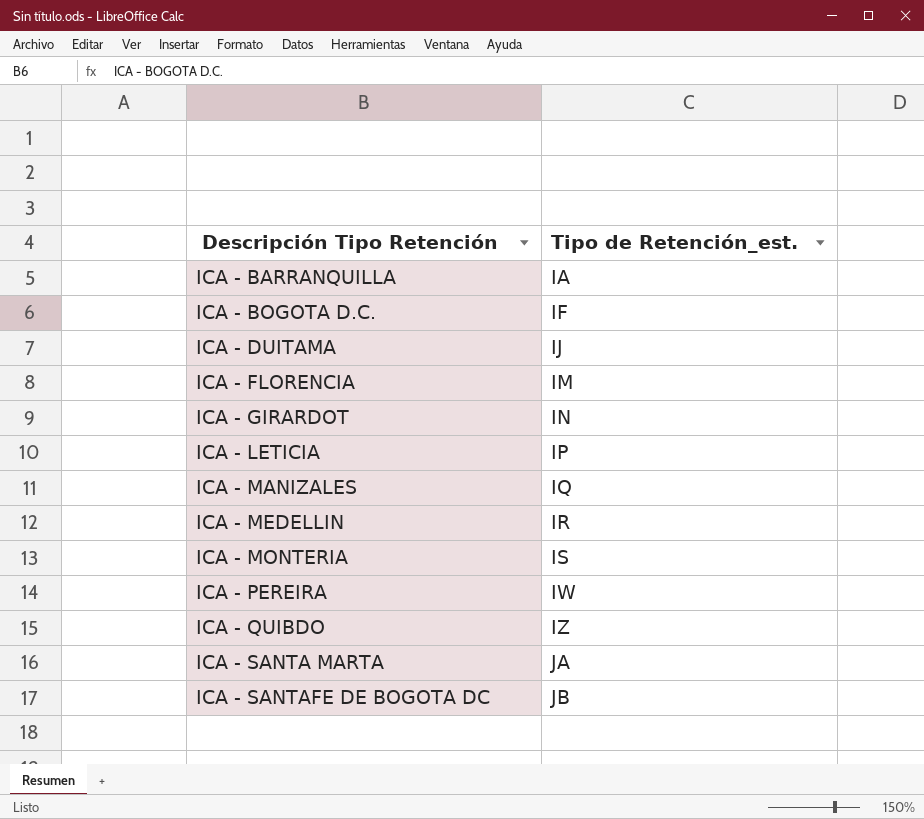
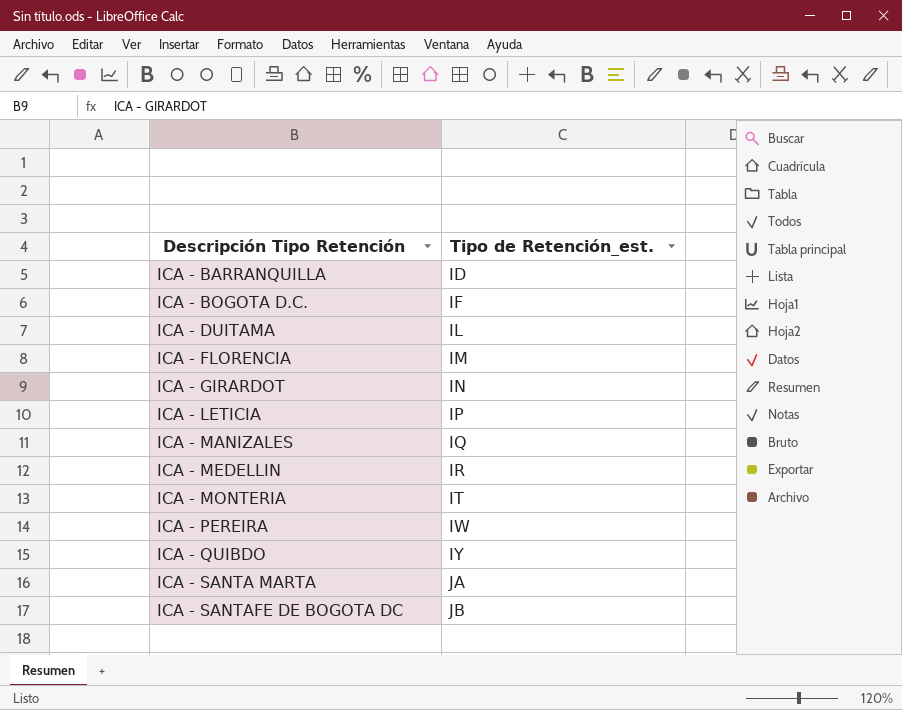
ICA - BARRANQUILLA | Tipo de Retención_est.: IA -> ID
ICA - DUITAMA | Tipo de Retención_est.: IJ -> IL
ICA - MONTERIA | Tipo de Retención_est.: IS -> IT
ICA - QUIBDO | Tipo de Retención_est.: IZ -> IY

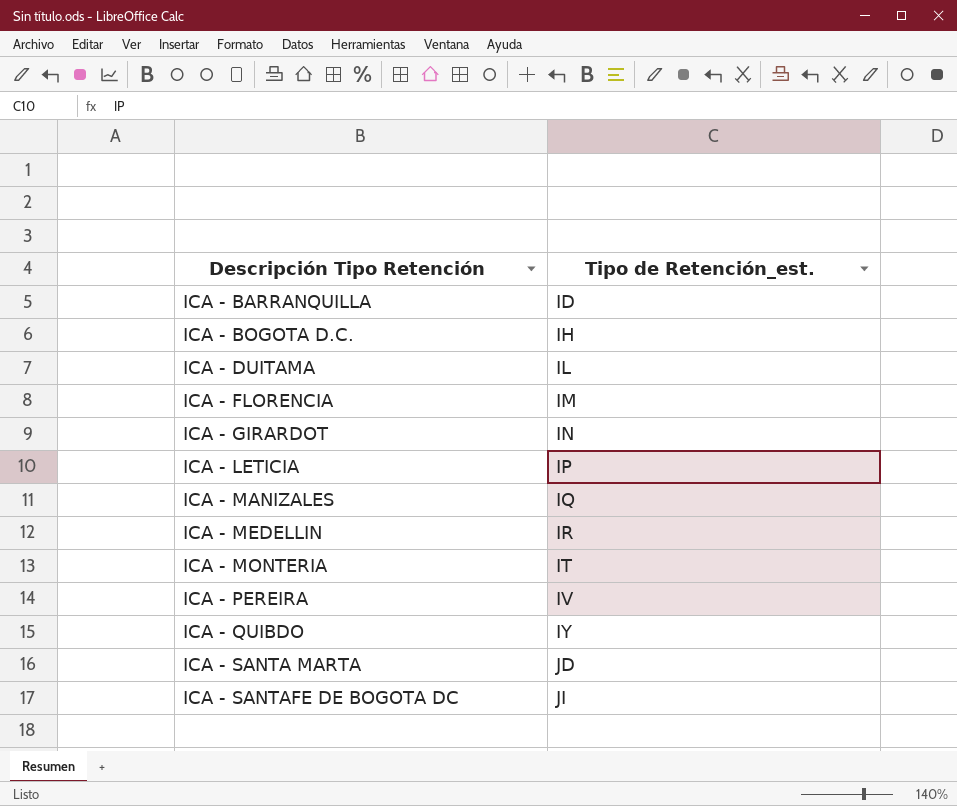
ICA - BOGOTA D.C. | Tipo de Retención_est.: IF -> IH
ICA - PEREIRA | Tipo de Retención_est.: IW -> IV
ICA - SANTA MARTA | Tipo de Retención_est.: JA -> JD
ICA - SANTAFE DE BOGOTA DC | Tipo de Retención_est.: JB -> JI

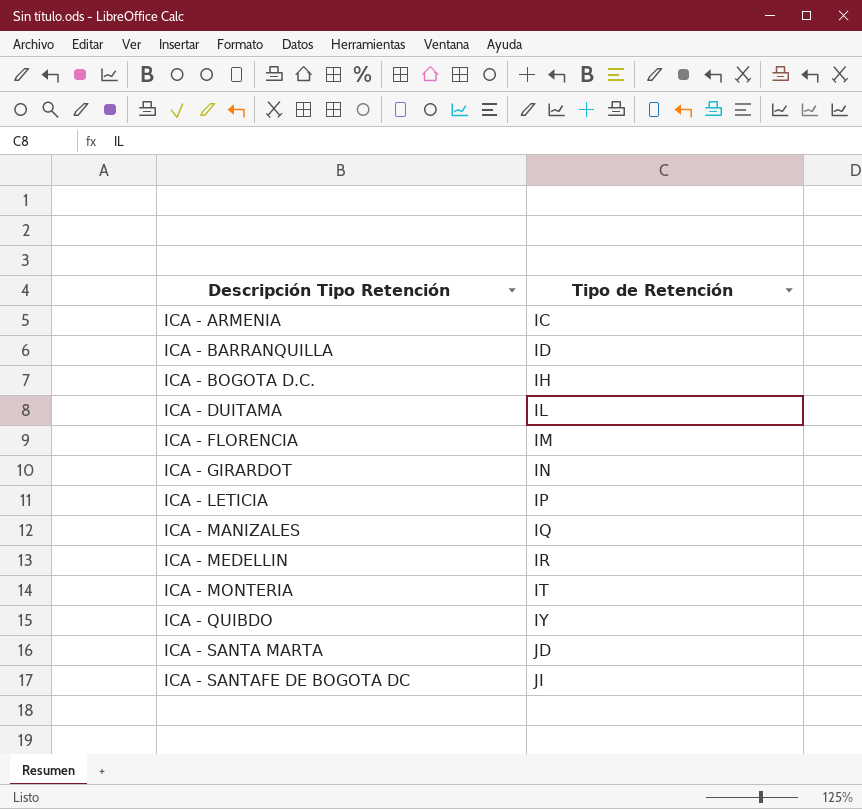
column name: Tipo de Retención_est. -> Tipo de Retención
row ICA - PEREIRA: IV -> none
row ICA - ARMENIA: none -> IC

